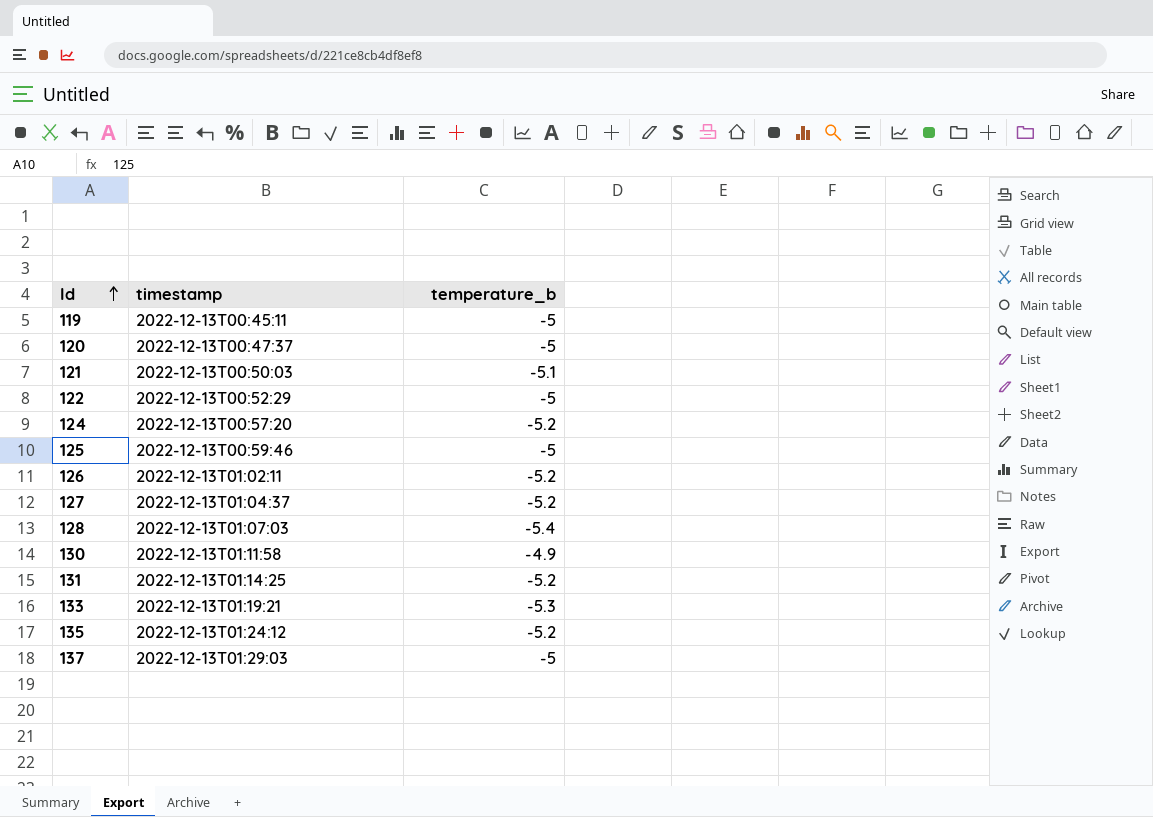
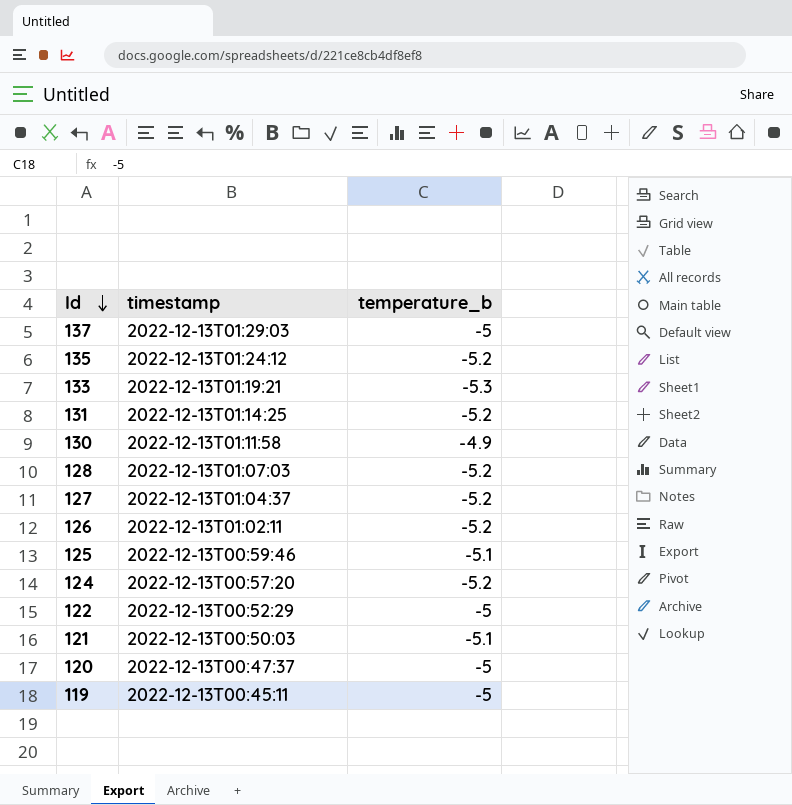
row order: Id ascending -> Id descending
128 | temperature_b: -5.4 -> -5.2
125 | temperature_b: -5 -> -5.1

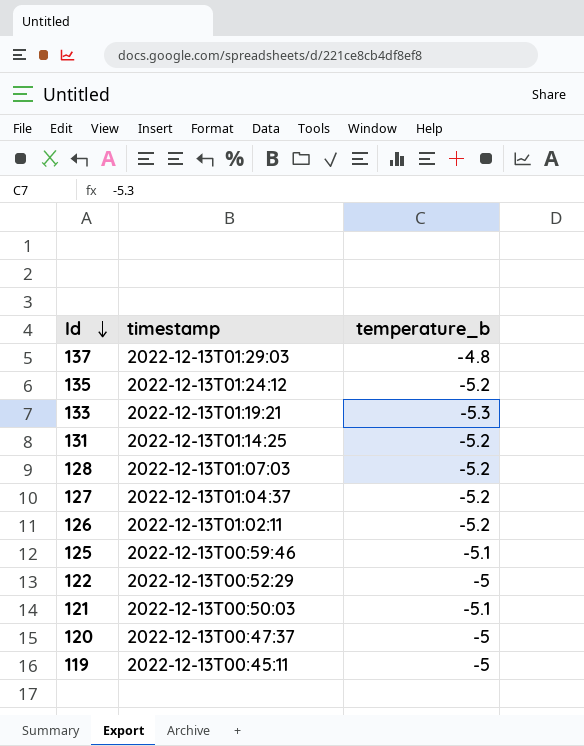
row 130: 2022-12-13T01:11:58 | -4.9 -> none
row 124: 2022-12-13T00:57:20 | -5.2 -> none
137 | temperature_b: -5 -> -4.8

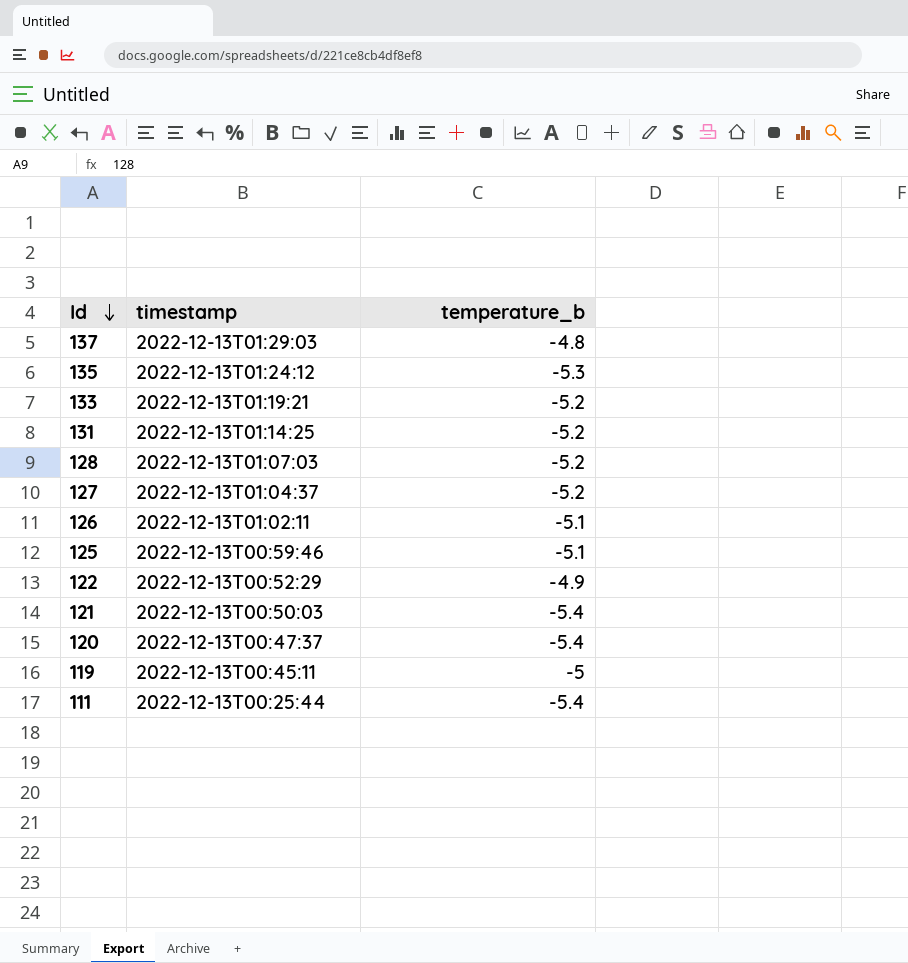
135 | temperature_b: -5.2 -> -5.3
133 | temperature_b: -5.3 -> -5.2
126 | temperature_b: -5.2 -> -5.1
122 | temperature_b: -5 -> -4.9
121 | temperature_b: -5.1 -> -5.4
120 | temperature_b: -5 -> -5.4
row 111: none -> 2022-12-13T00:25:44 | -5.4

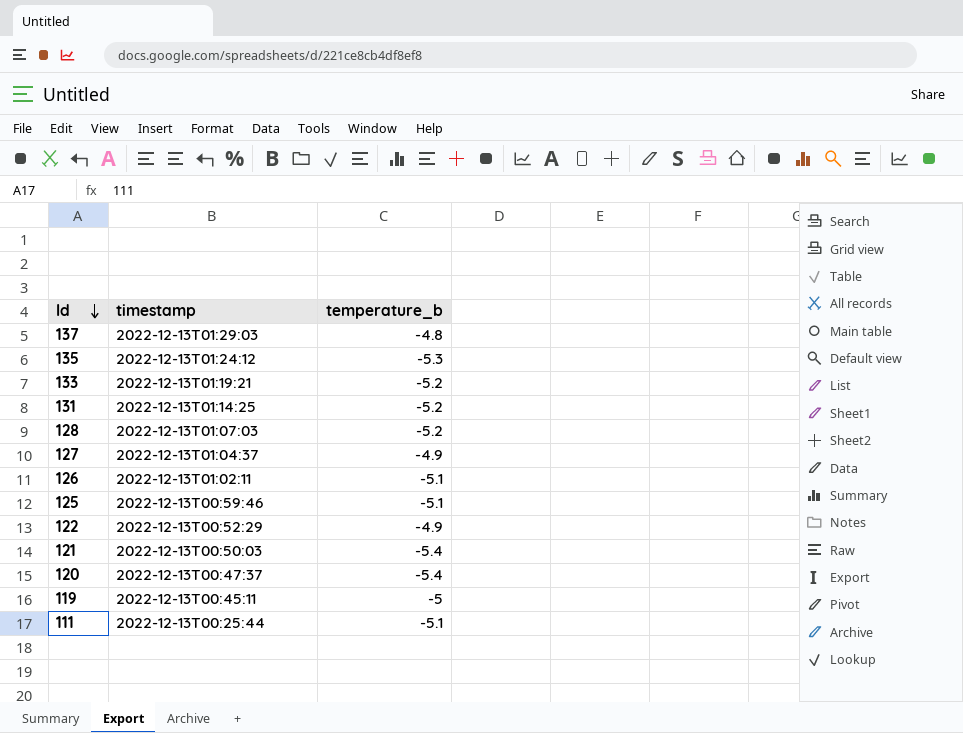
127 | temperature_b: -5.2 -> -4.9
111 | temperature_b: -5.4 -> -5.1

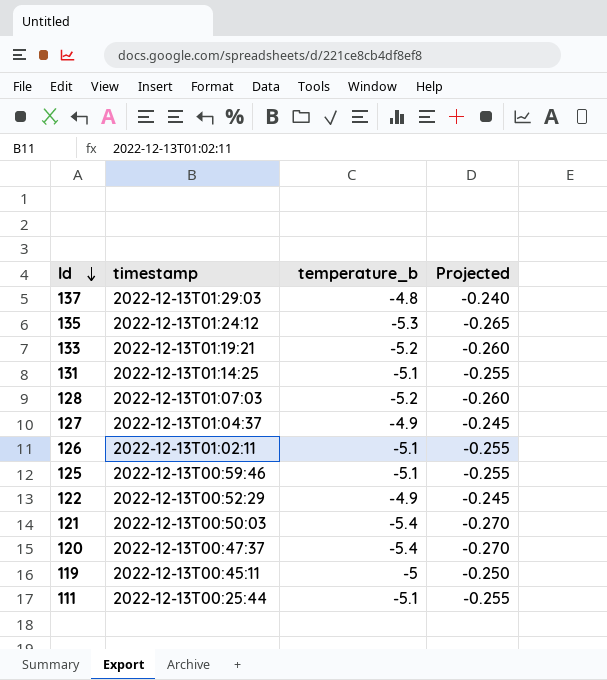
column Projected | formula: none -> [temperature_b] * 0.05
131 | temperature_b: -5.2 -> -5.1

